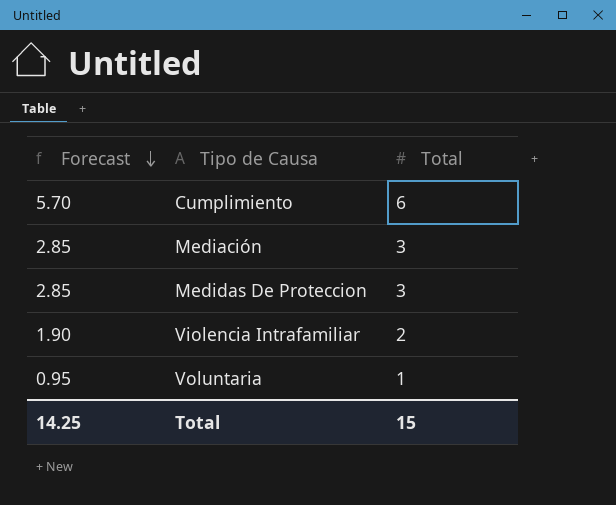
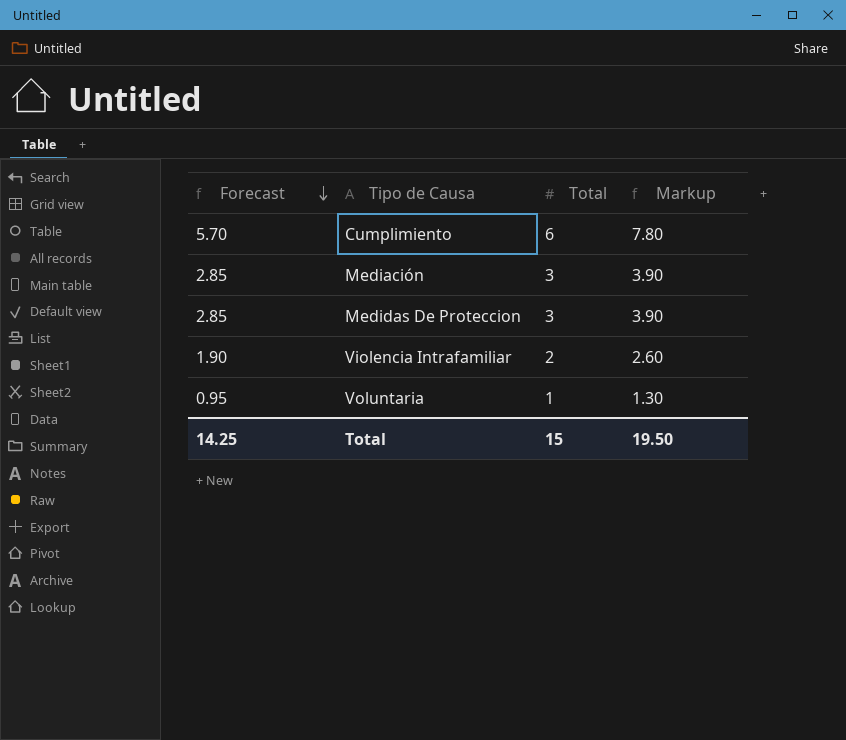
column Markup | formula: none -> [Total] * 1.3

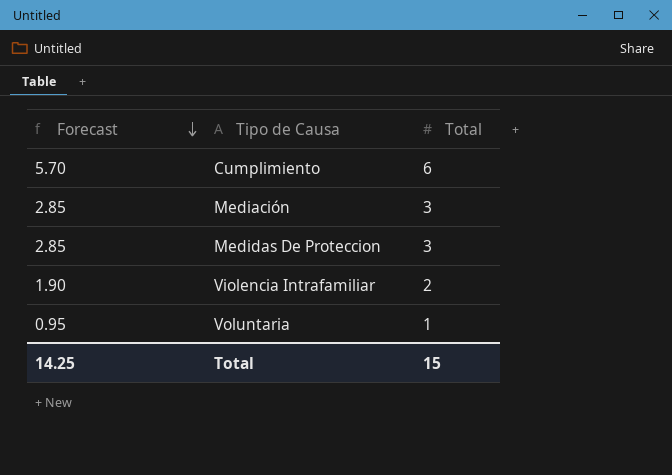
column Markup | formula: [Total] * 1.3 -> none

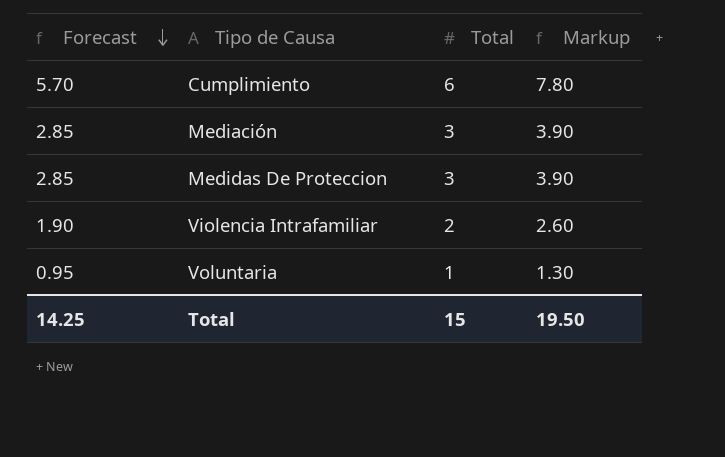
column Markup | formula: none -> [Total] * 1.3

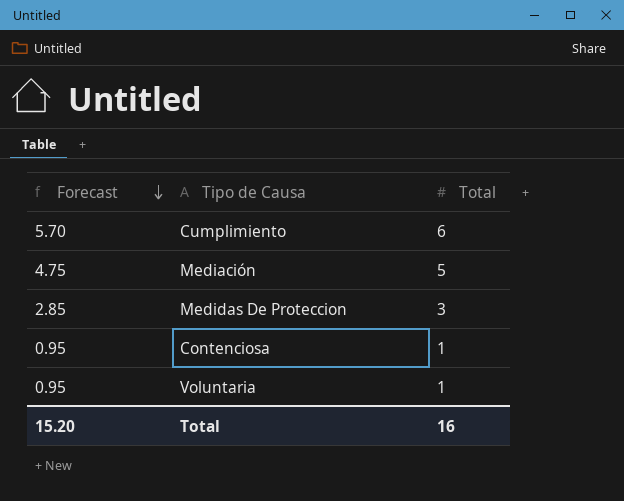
column Markup | formula: [Total] * 1.3 -> none
row Violencia Intrafamiliar: 1.90 | 2 | 2.60 -> none
Mediación | Forecast: 2.85 -> 4.75
Mediación | Total: 3 -> 5
row Contenciosa: none -> 0.95 | 1
Total | Forecast: 14.25 -> 15.20
Total | Total: 15 -> 16

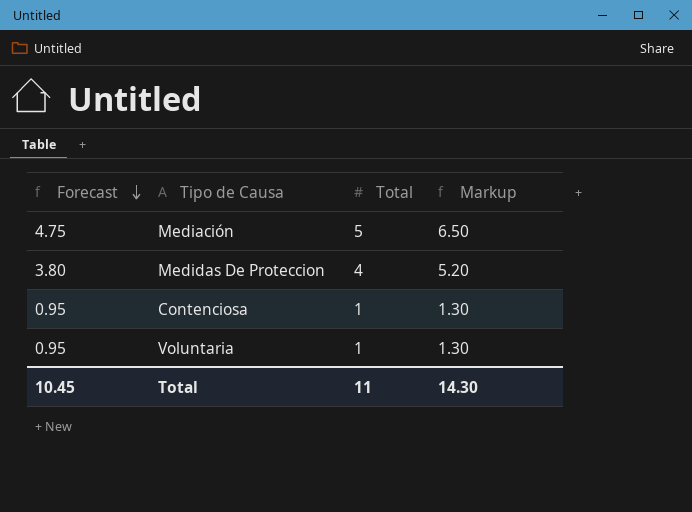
column Markup | formula: none -> [Total] * 1.3
row Cumplimiento: 5.70 | 6 -> none
Medidas De Proteccion | Forecast: 2.85 -> 3.80
Medidas De Proteccion | Total: 3 -> 4
Total | Forecast: 15.20 -> 10.45
Total | Total: 16 -> 11

